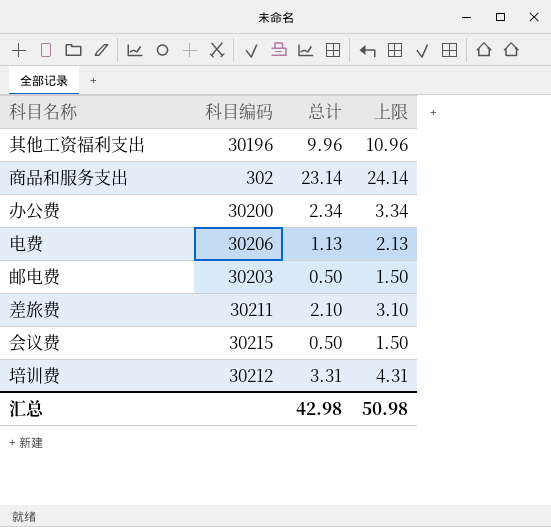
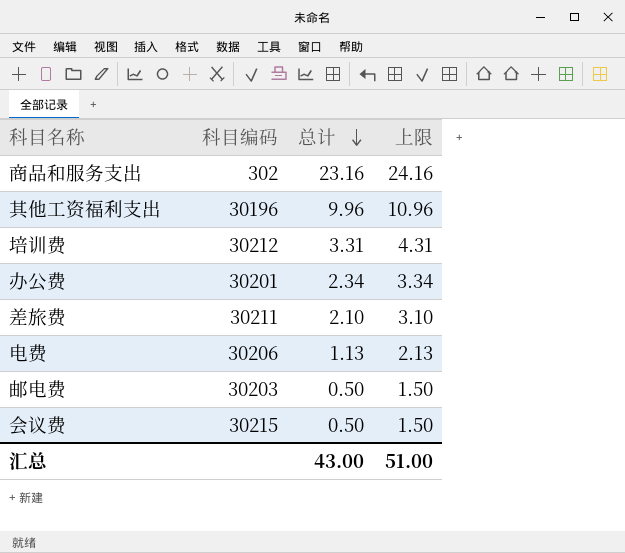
row order: none -> 总计 descending
商品和服务支出 | 总计: 23.14 -> 23.16
商品和服务支出 | 上限: 24.14 -> 24.16
办公费 | 科目编码: 30200 -> 30201
汇总 | 总计: 42.98 -> 43.00
汇总 | 上限: 50.98 -> 51.00

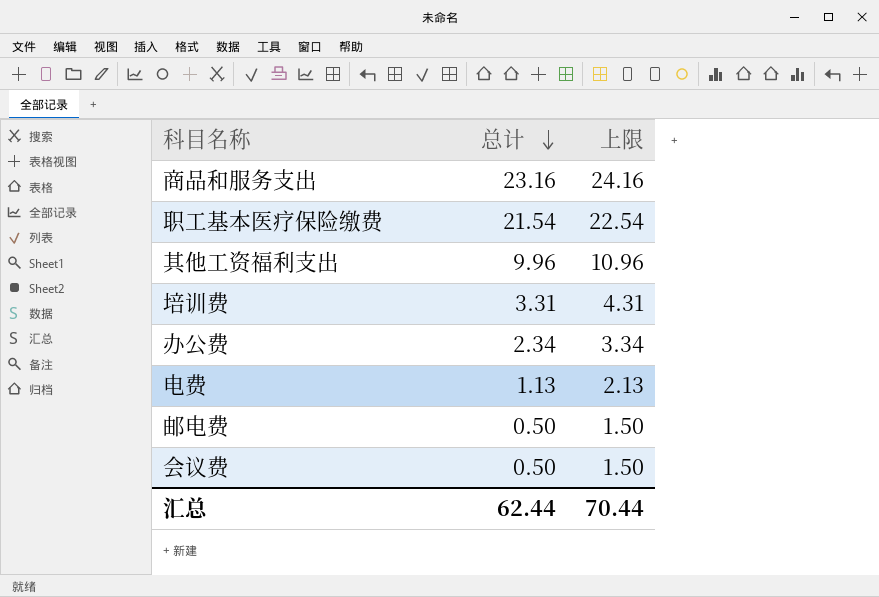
column 科目编码 | position: 2 -> none
row 差旅费: 30211 | 2.10 | 3.10 -> none
row 职工基本医疗保险缴费: none -> 21.54 | 22.54
汇总 | 总计: 43.00 -> 62.44
汇总 | 上限: 51.00 -> 70.44

